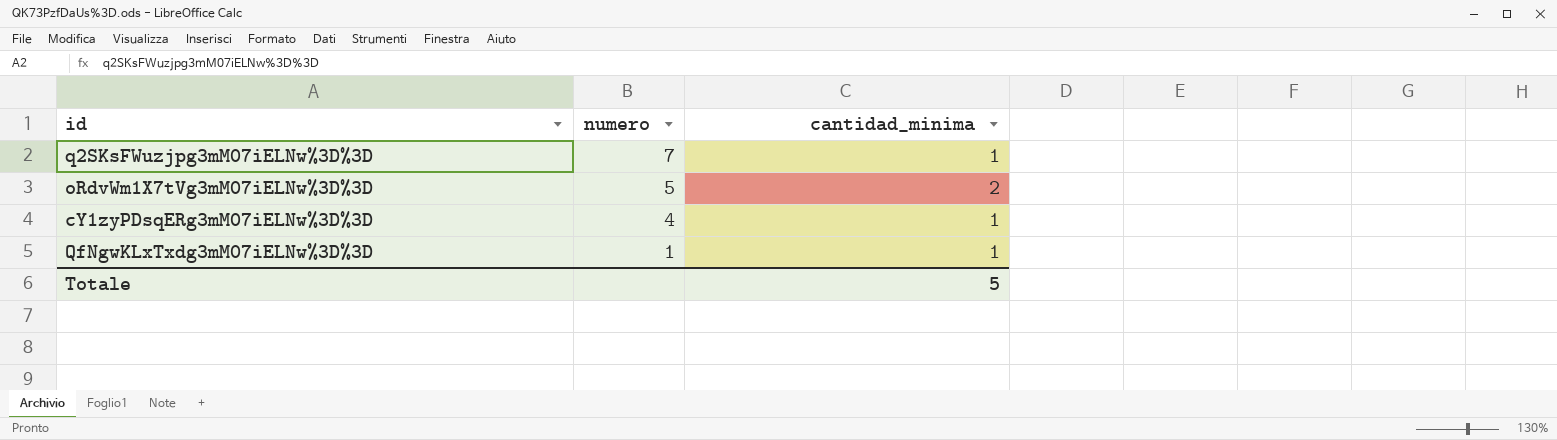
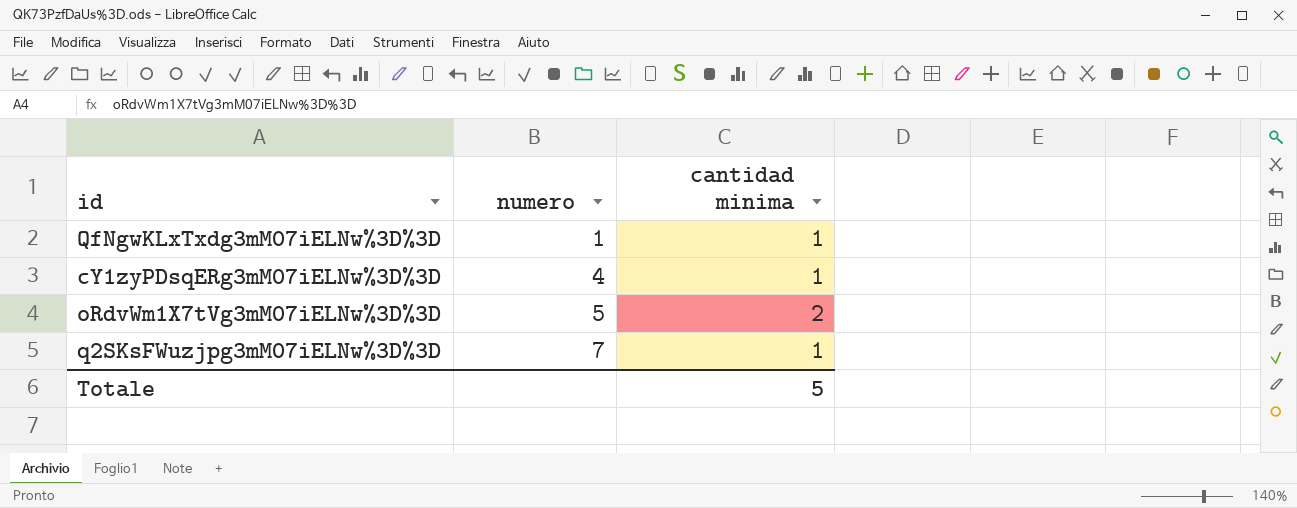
row order: numero descending -> numero ascending
column name: cantidad_minima -> cantidad minima

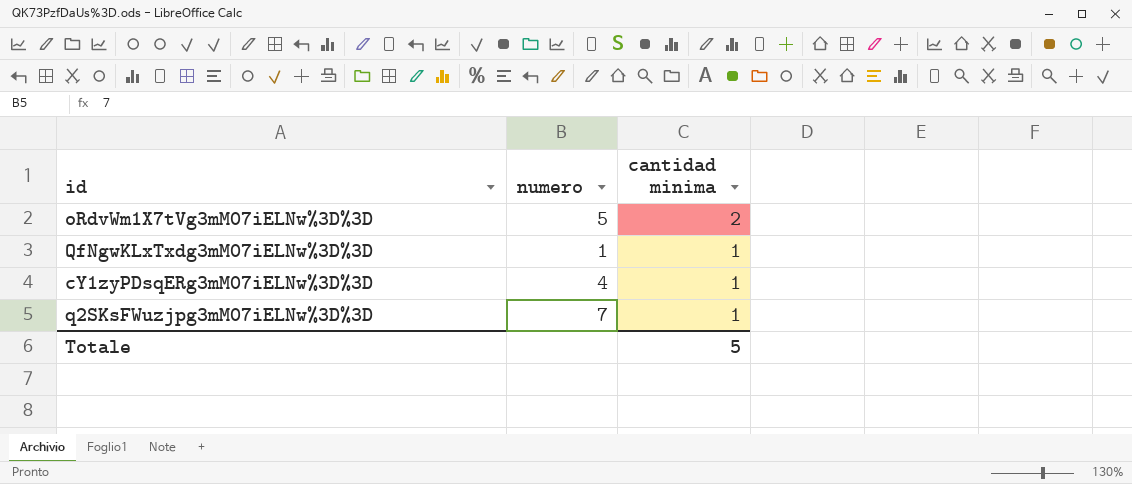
row order: numero ascending -> cantidad minima descending

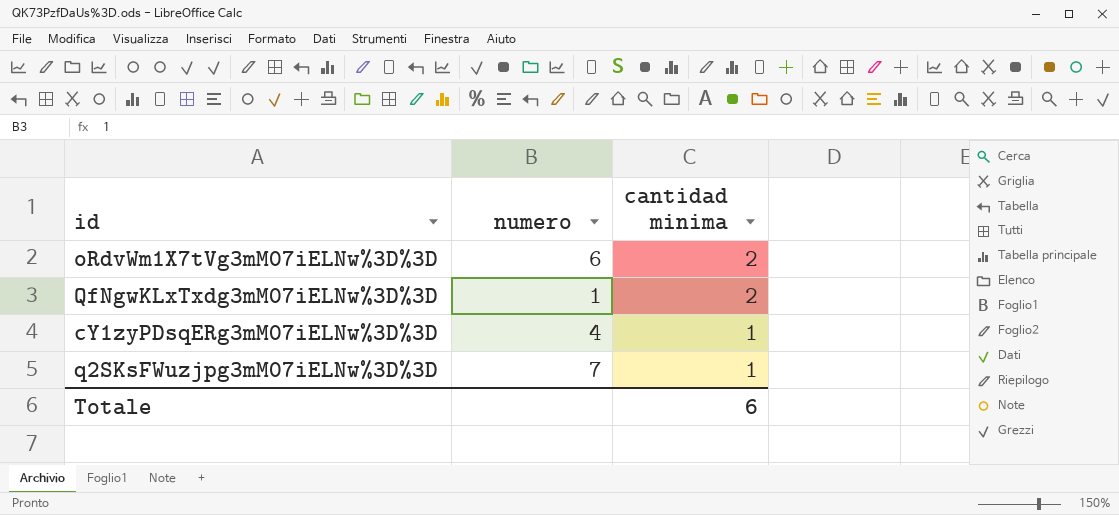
oRdvWm1X7tVg3mM07iELNw%3D%3D | numero: 5 -> 6
QfNgwKLxTxdg3mM07iELNw%3D%3D | cantidad minima: 1 -> 2
Totale | cantidad minima: 5 -> 6

